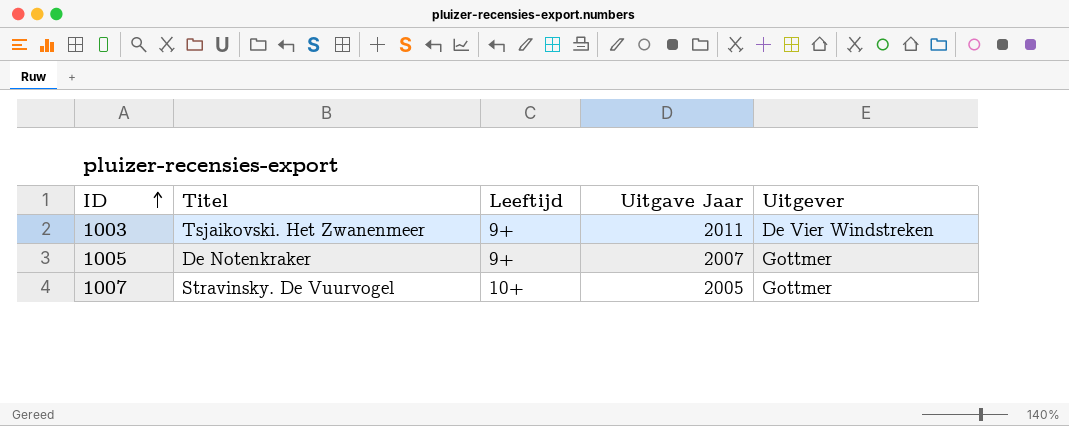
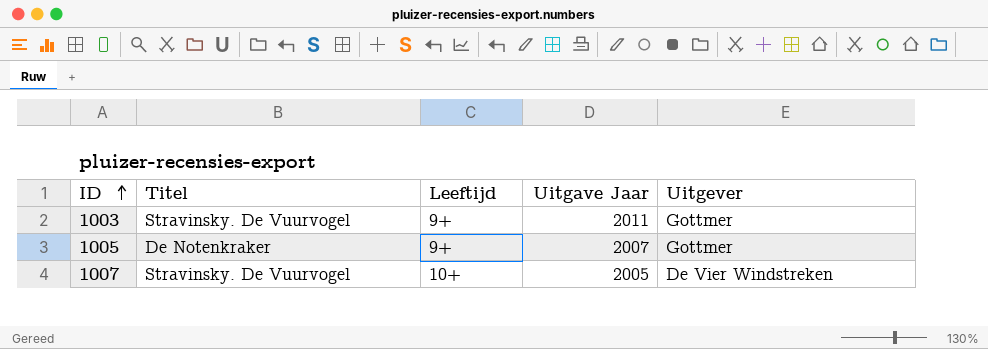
1003 | Titel: Tsjaikovski. Het Zwanenmeer -> Stravinsky. De Vuurvogel
1003 | Uitgever: De Vier Windstreken -> Gottmer
1007 | Uitgever: Gottmer -> De Vier Windstreken

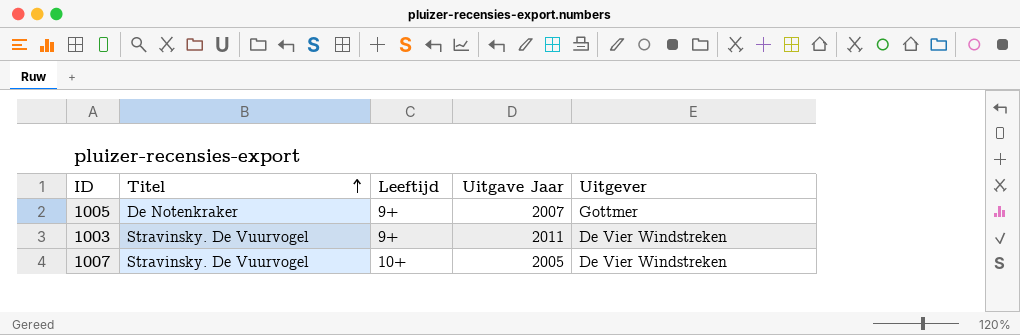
row order: ID ascending -> Titel ascending
1003 | Uitgever: Gottmer -> De Vier Windstreken

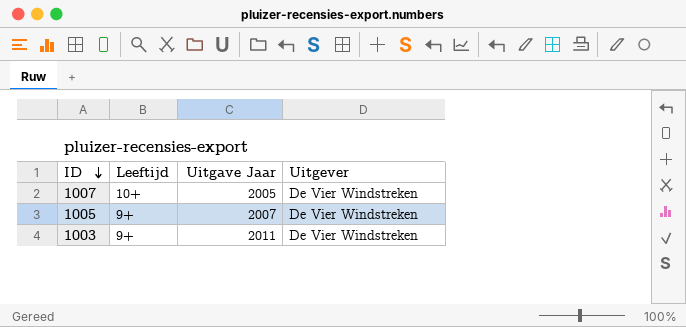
row order: Titel ascending -> ID descending
column Titel | position: 2 -> none
1005 | Uitgever: Gottmer -> De Vier Windstreken

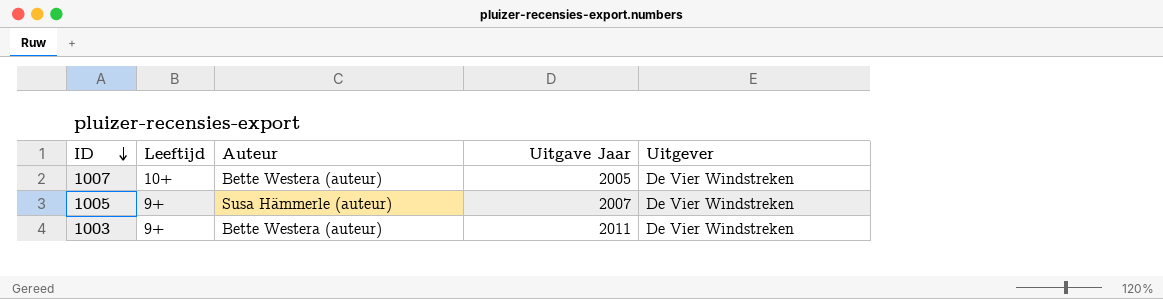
column Auteur | position: none -> 3

